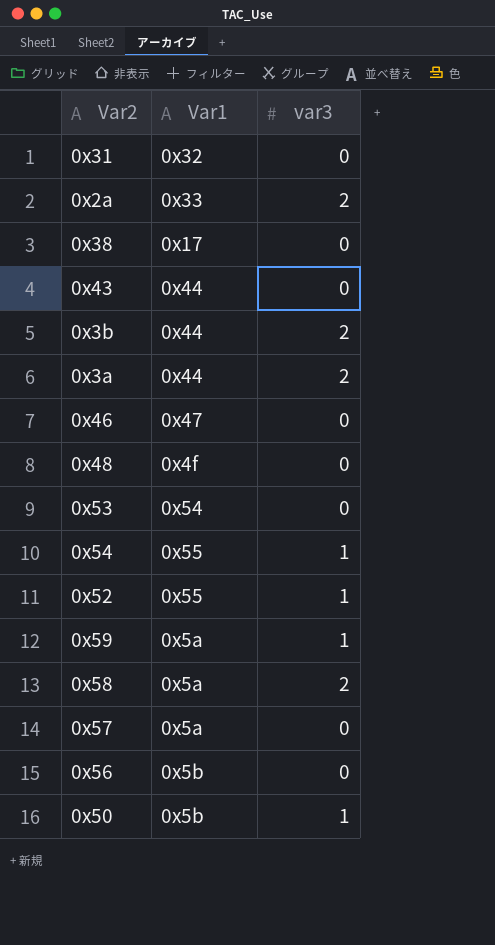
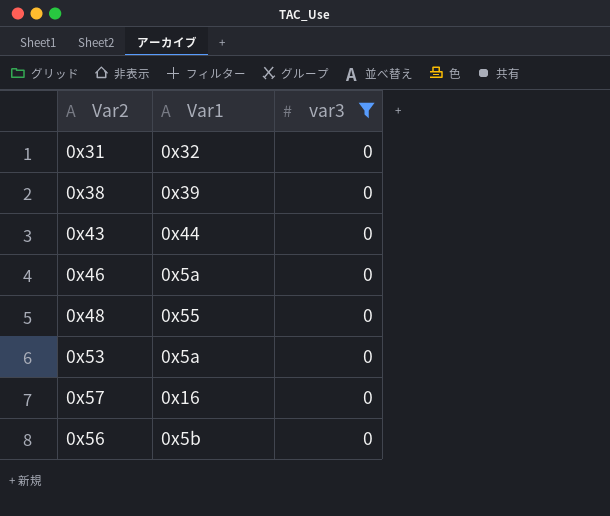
filter: none -> var3 = 0
0x38 | Var1: 0x17 -> 0x39
0x46 | Var1: 0x47 -> 0x5a
0x48 | Var1: 0x4f -> 0x55
0x53 | Var1: 0x54 -> 0x5a
0x57 | Var1: 0x5a -> 0x16

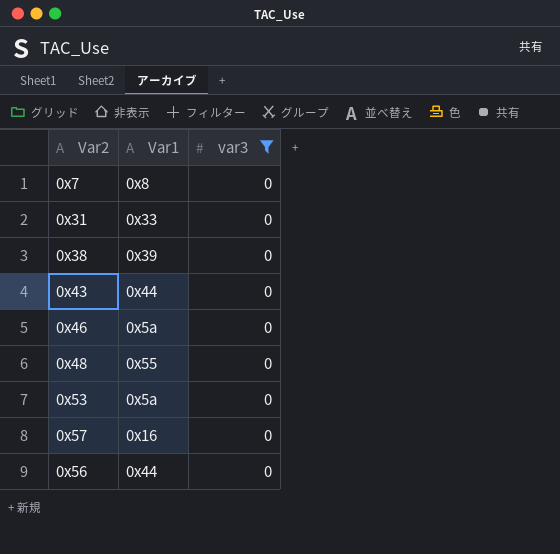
row 0x7: none -> 0x8 | 0
0x31 | Var1: 0x32 -> 0x33
0x56 | Var1: 0x5b -> 0x44

